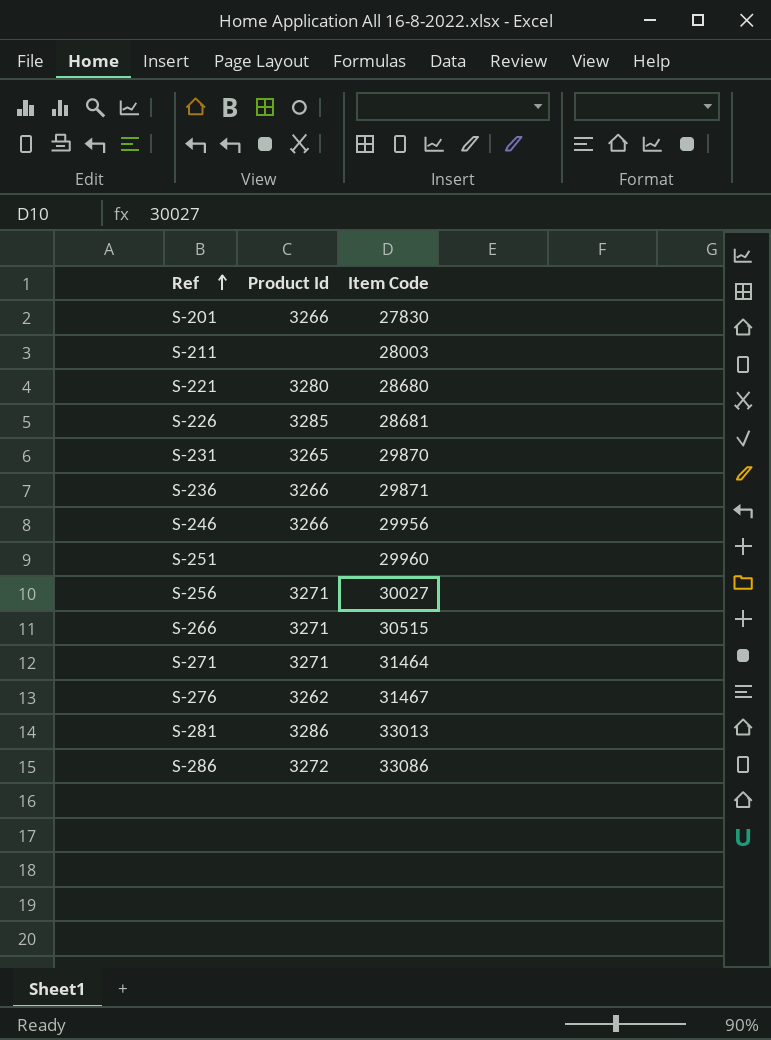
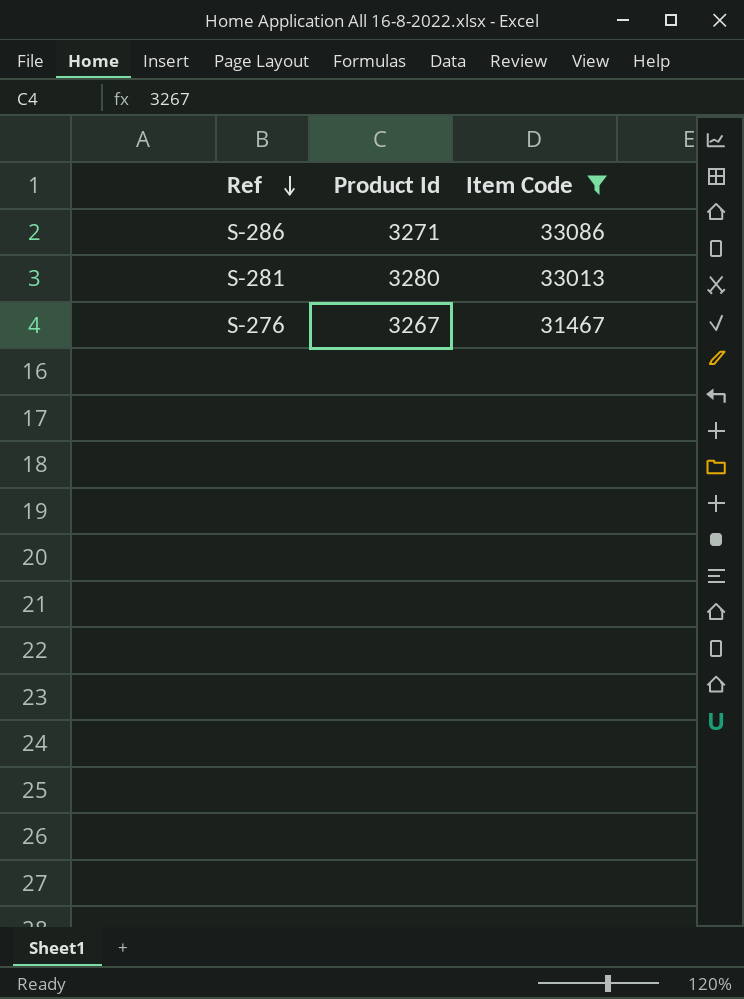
filter: none -> Item Code >= 31467
row order: Ref ascending -> Ref descending
S-286 | Product Id: 3272 -> 3271
S-281 | Product Id: 3286 -> 3280
S-276 | Product Id: 3262 -> 3267

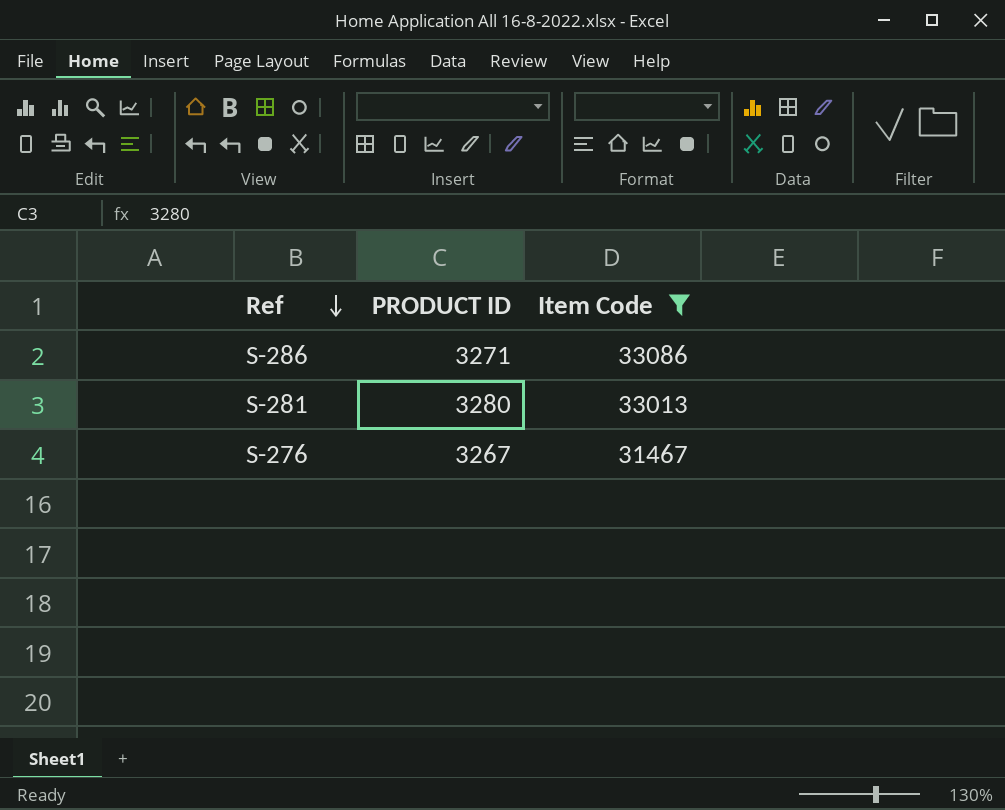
column name: Product Id -> PRODUCT ID

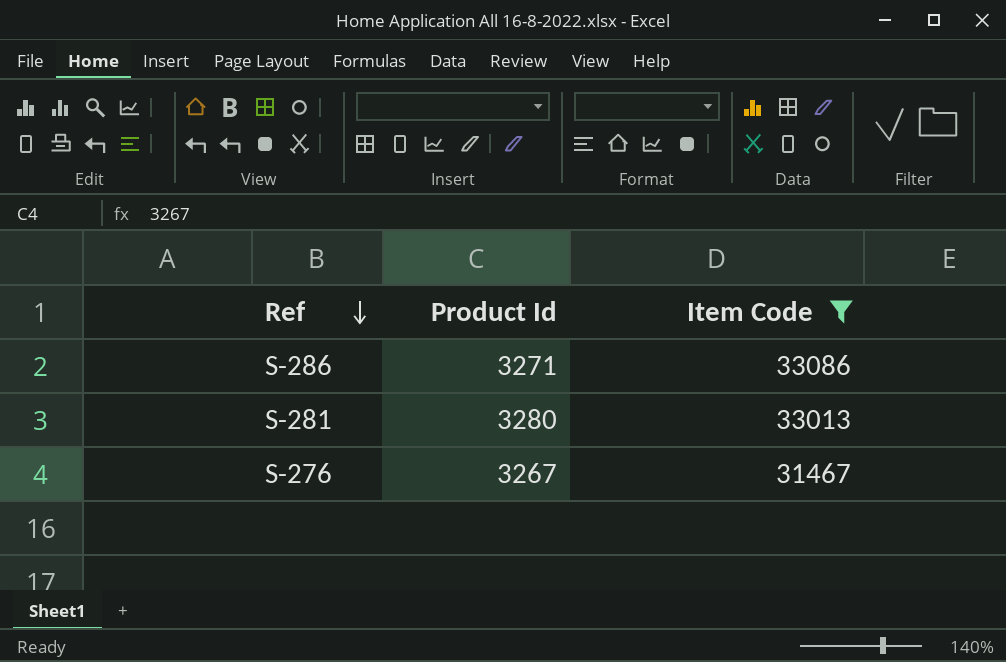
column name: PRODUCT ID -> Product Id

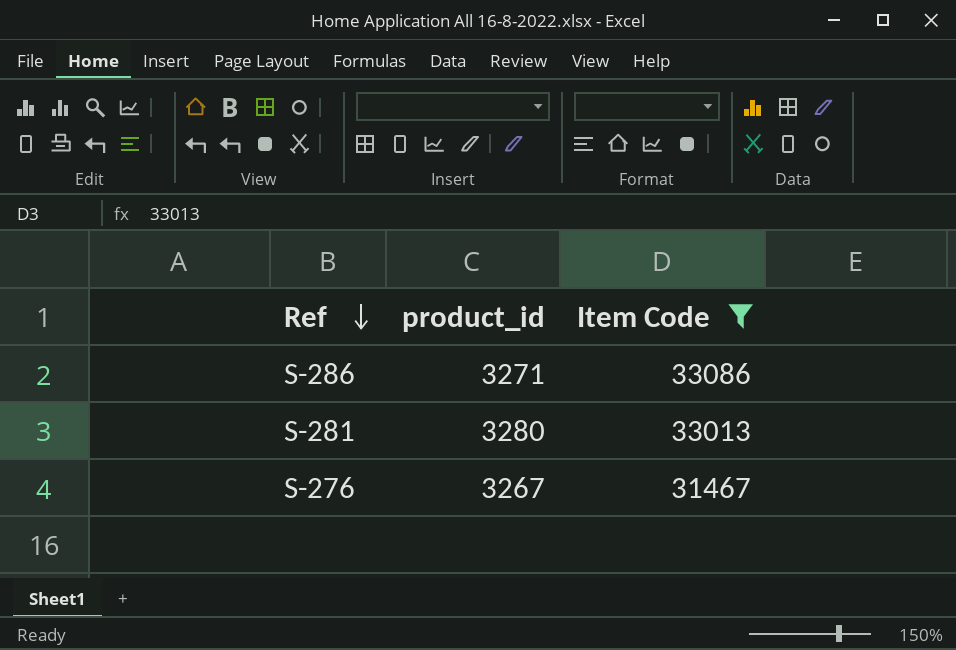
column name: Product Id -> product_id

